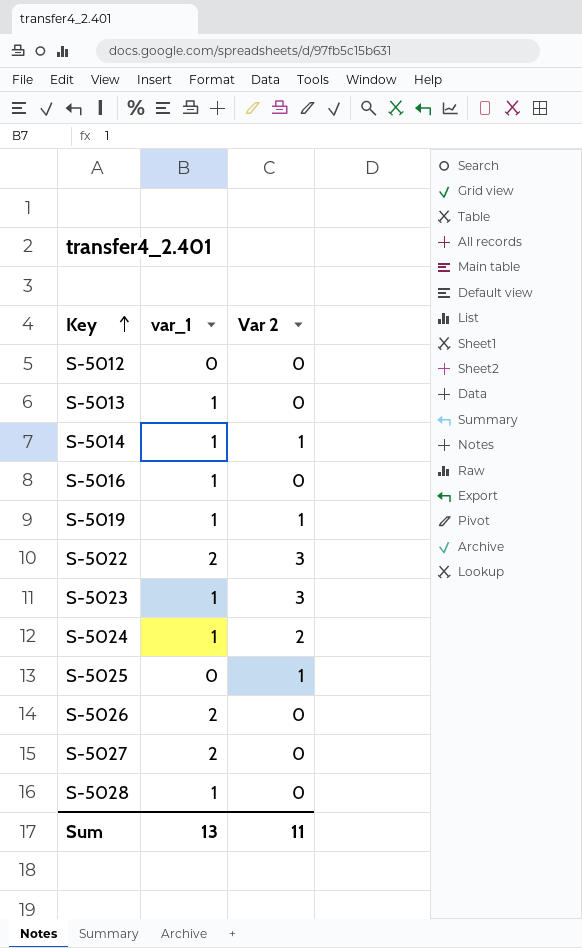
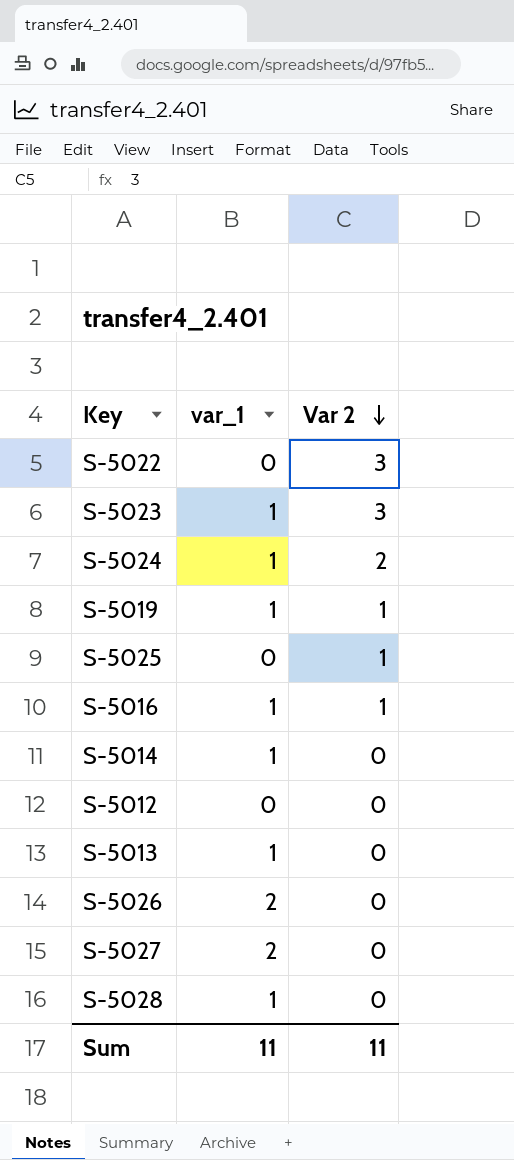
row order: Key ascending -> Var 2 descending
S-5022 | var_1: 2 -> 0
S-5016 | Var 2: 0 -> 1
S-5014 | Var 2: 1 -> 0
Sum | var_1: 13 -> 11

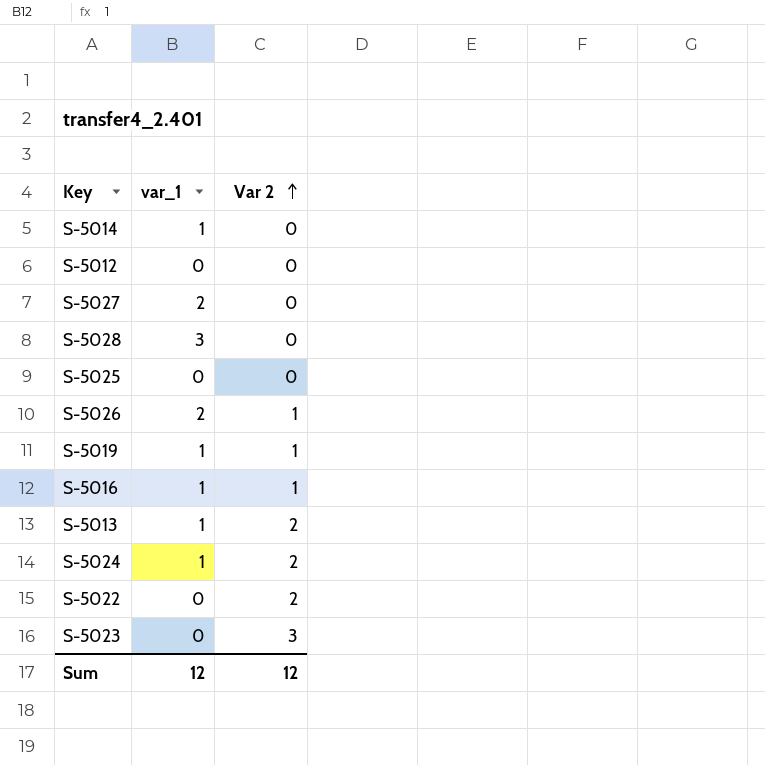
row order: Var 2 descending -> Var 2 ascending
S-5028 | var_1: 1 -> 3
S-5025 | Var 2: 1 -> 0
S-5026 | Var 2: 0 -> 1
S-5013 | Var 2: 0 -> 2
S-5022 | Var 2: 3 -> 2
S-5023 | var_1: 1 -> 0
Sum | var_1: 11 -> 12
Sum | Var 2: 11 -> 12

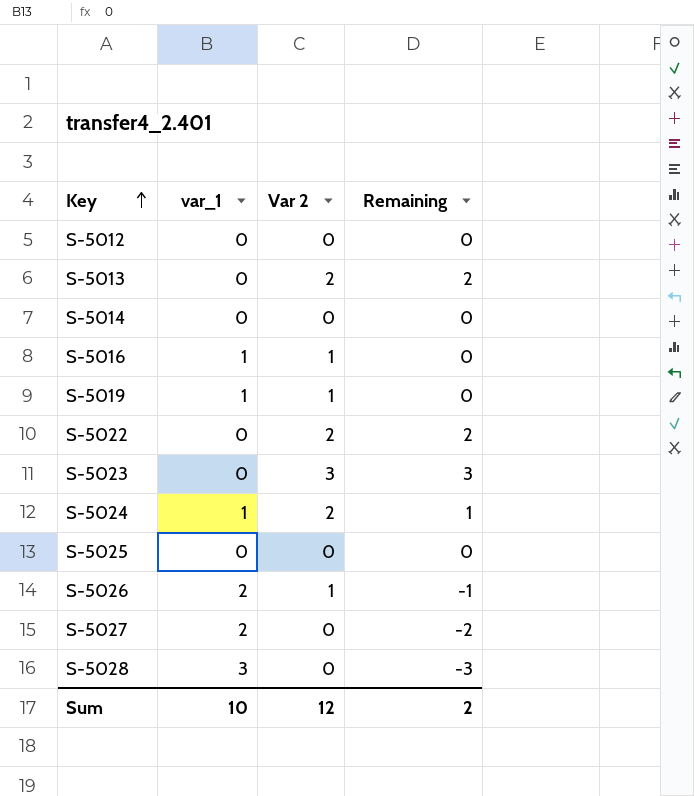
row order: Var 2 ascending -> Key ascending
column Remaining | formula: none -> [Var 2] - [var_1]
S-5013 | var_1: 1 -> 0
S-5014 | var_1: 1 -> 0
Sum | var_1: 12 -> 10

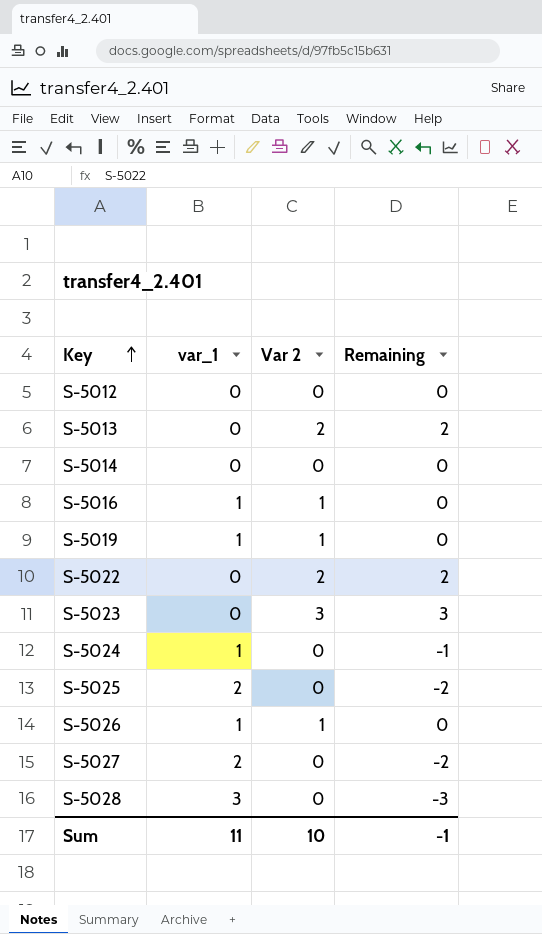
S-5024 | Var 2: 2 -> 0
S-5024 | Remaining: 1 -> -1
S-5025 | var_1: 0 -> 2
S-5025 | Remaining: 0 -> -2
S-5026 | var_1: 2 -> 1
S-5026 | Remaining: -1 -> 0
Sum | var_1: 10 -> 11
Sum | Var 2: 12 -> 10
Sum | Remaining: 2 -> -1

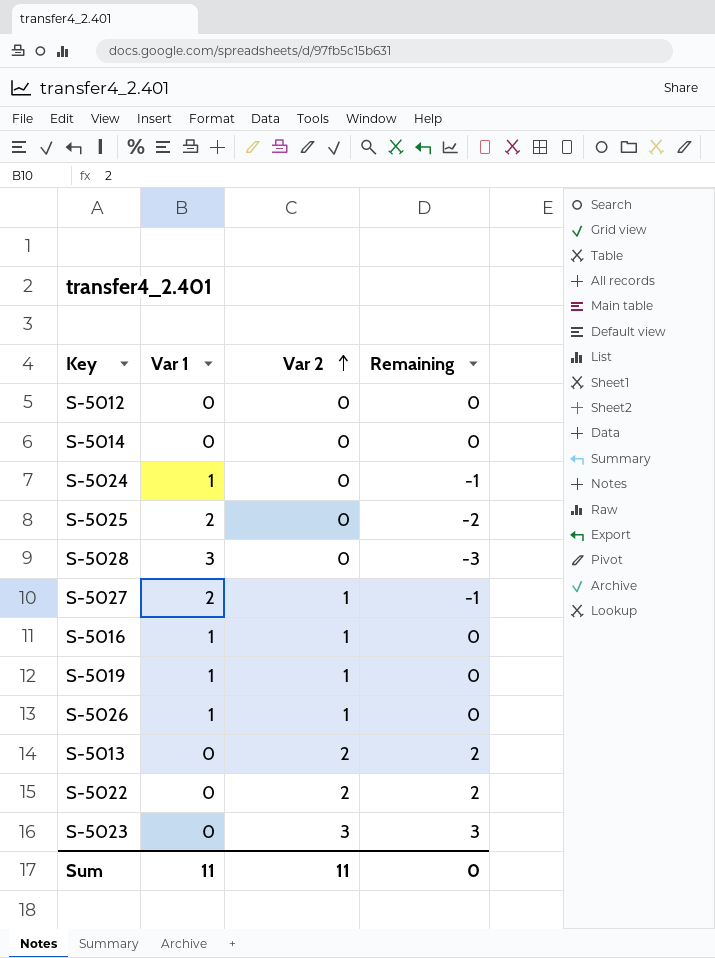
row order: Key ascending -> Var 2 ascending
column name: var_1 -> Var 1
S-5027 | Var 2: 0 -> 1
S-5027 | Remaining: -2 -> -1
Sum | Var 2: 10 -> 11
Sum | Remaining: -1 -> 0

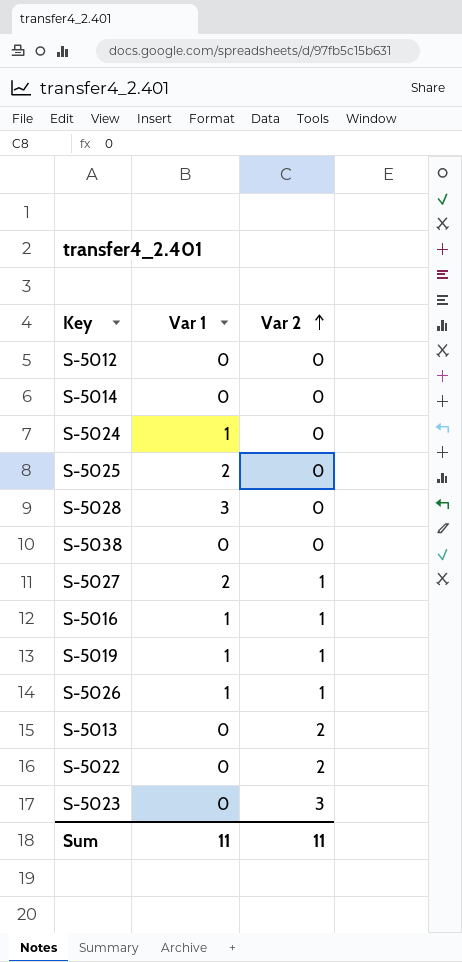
column Remaining | formula: [Var 2] - [Var 1] -> none
row S-5038: none -> 0 | 0

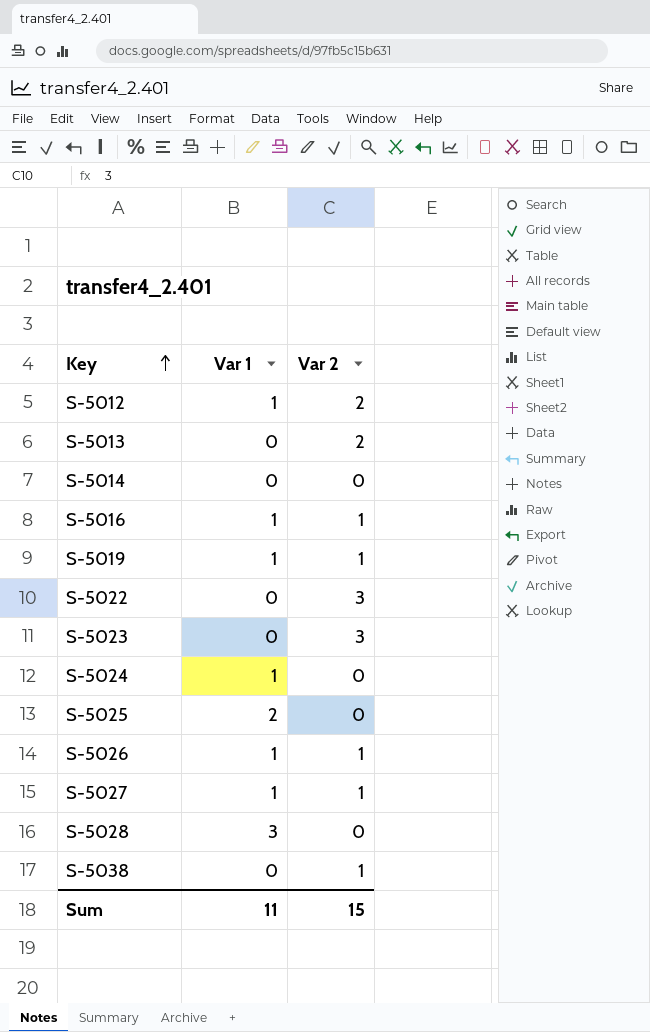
row order: Var 2 ascending -> Key ascending
S-5012 | Var 1: 0 -> 1
S-5012 | Var 2: 0 -> 2
S-5022 | Var 2: 2 -> 3
S-5027 | Var 1: 2 -> 1
S-5038 | Var 2: 0 -> 1
Sum | Var 2: 11 -> 15

